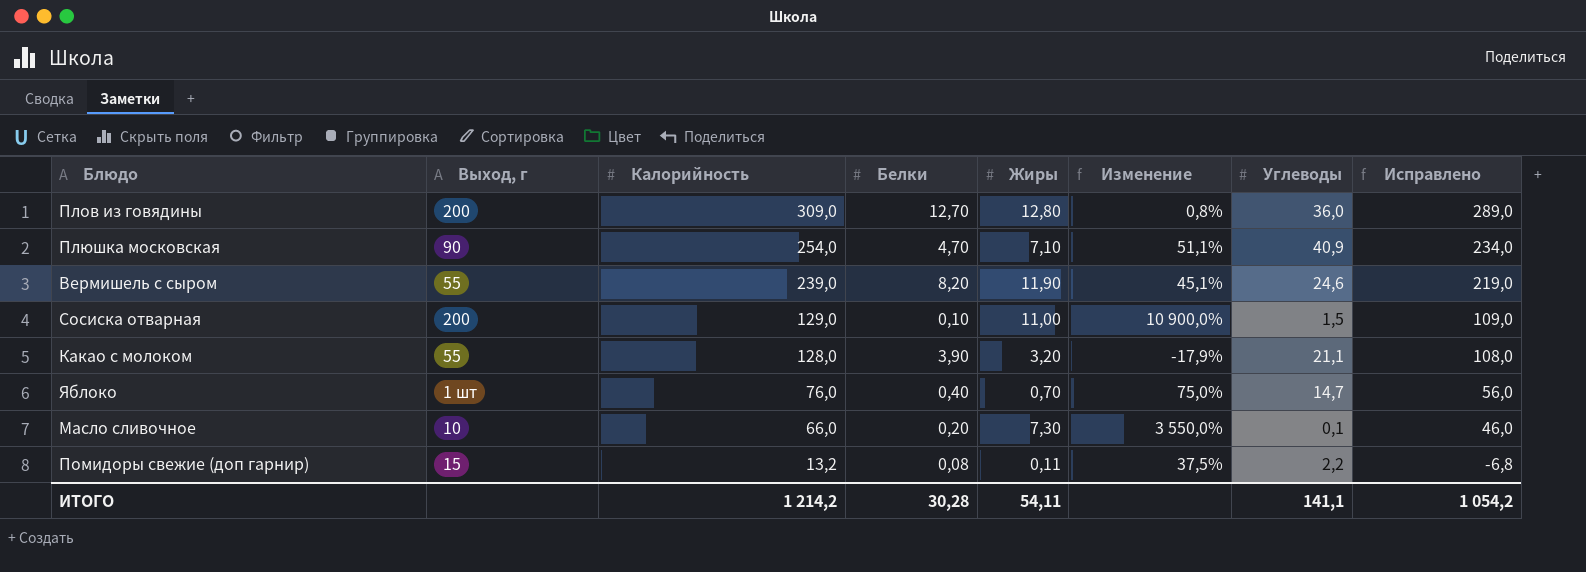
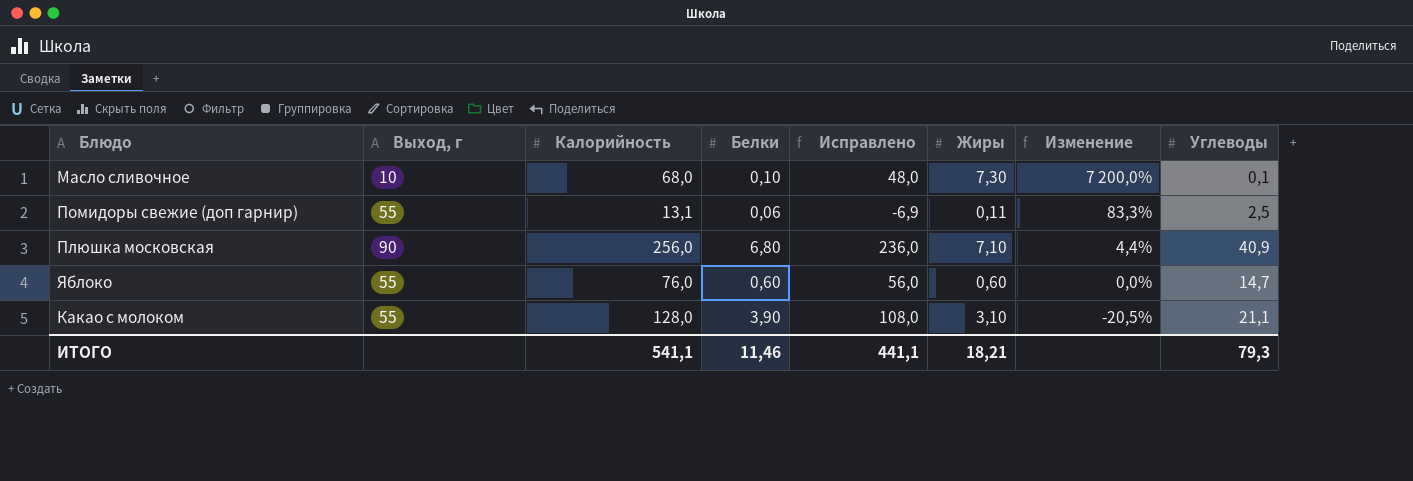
row order: Калорийность descending -> Изменение descending
column Исправлено | position: 8 -> 5
row Плов из говядины: 200 | 309,0 | 12,70 | 12,80 | 0,8% | 36,0 | 289,0 -> none
row Вермишель с сыром: 55 | 239,0 | 8,20 | 11,90 | 45,1% | 24,6 | 219,0 -> none
row Сосиска отварная: 200 | 129,0 | 0,10 | 11,00 | 10 900,0% | 1,5 | 109,0 -> none
Масло сливочное | Калорийность: 66,0 -> 68,0
Масло сливочное | Белки: 0,20 -> 0,10
Масло сливочное | Исправлено: 46,0 -> 48,0
Масло сливочное | Изменение: 3 550,0% -> 7 200,0%
Помидоры свежие (доп гарнир) | Выход, г: 15 -> 55
Помидоры свежие (доп гарнир) | Калорийность: 13,2 -> 13,1
Помидоры свежие (доп гарнир) | Белки: 0,08 -> 0,06
Помидоры свежие (доп гарнир) | Исправлено: -6,8 -> -6,9
Помидоры свежие (доп гарнир) | Изменение: 37,5% -> 83,3%
Помидоры свежие (доп гарнир) | Углеводы: 2,2 -> 2,5
Плюшка московская | Калорийность: 254,0 -> 256,0
Плюшка московская | Белки: 4,70 -> 6,80
Плюшка московская | Исправлено: 234,0 -> 236,0
Плюшка московская | Изменение: 51,1% -> 4,4%
Яблоко | Выход, г: 1 шт -> 55
Яблоко | Белки: 0,40 -> 0,60
Яблоко | Жиры: 0,70 -> 0,60
Яблоко | Изменение: 75,0% -> 0,0%
Какао с молоком | Жиры: 3,20 -> 3,10
Какао с молоком | Изменение: -17,9% -> -20,5%
ИТОГО | Калорийность: 1 214,2 -> 541,1
ИТОГО | Белки: 30,28 -> 11,46
ИТОГО | Исправлено: 1 054,2 -> 441,1
ИТОГО | Жиры: 54,11 -> 18,21
ИТОГО | Углеводы: 141,1 -> 79,3

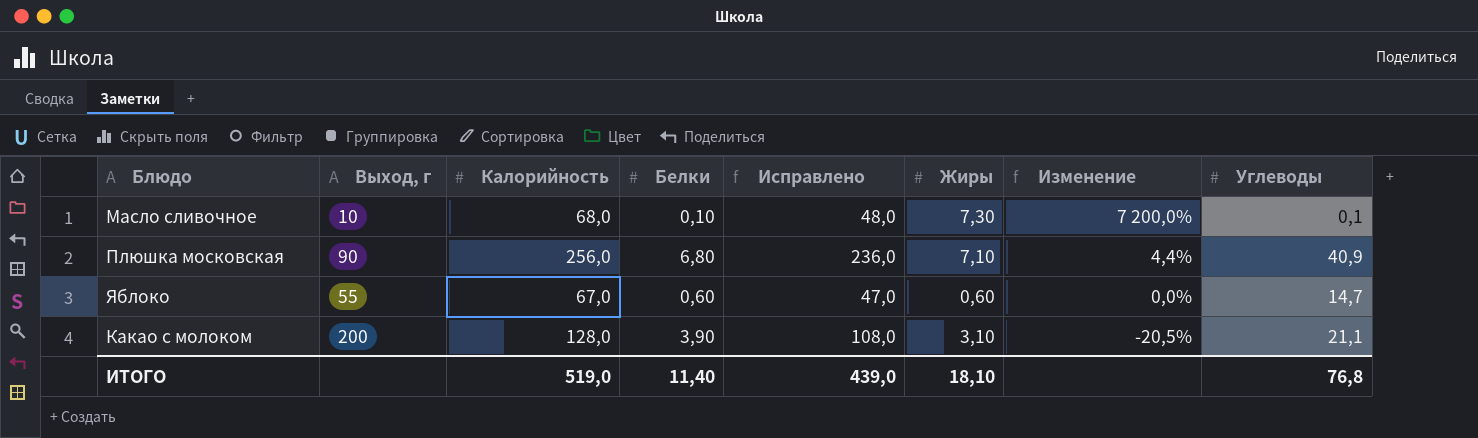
row Помидоры свежие (доп гарнир): 55 | 13,1 | 0,06 | -6,9 | 0,11 | 83,3% | 2,5 -> none
Яблоко | Калорийность: 76,0 -> 67,0
Яблоко | Исправлено: 56,0 -> 47,0
Какао с молоком | Выход, г: 55 -> 200
ИТОГО | Калорийность: 541,1 -> 519,0
ИТОГО | Белки: 11,46 -> 11,40
ИТОГО | Исправлено: 441,1 -> 439,0
ИТОГО | Жиры: 18,21 -> 18,10
ИТОГО | Углеводы: 79,3 -> 76,8

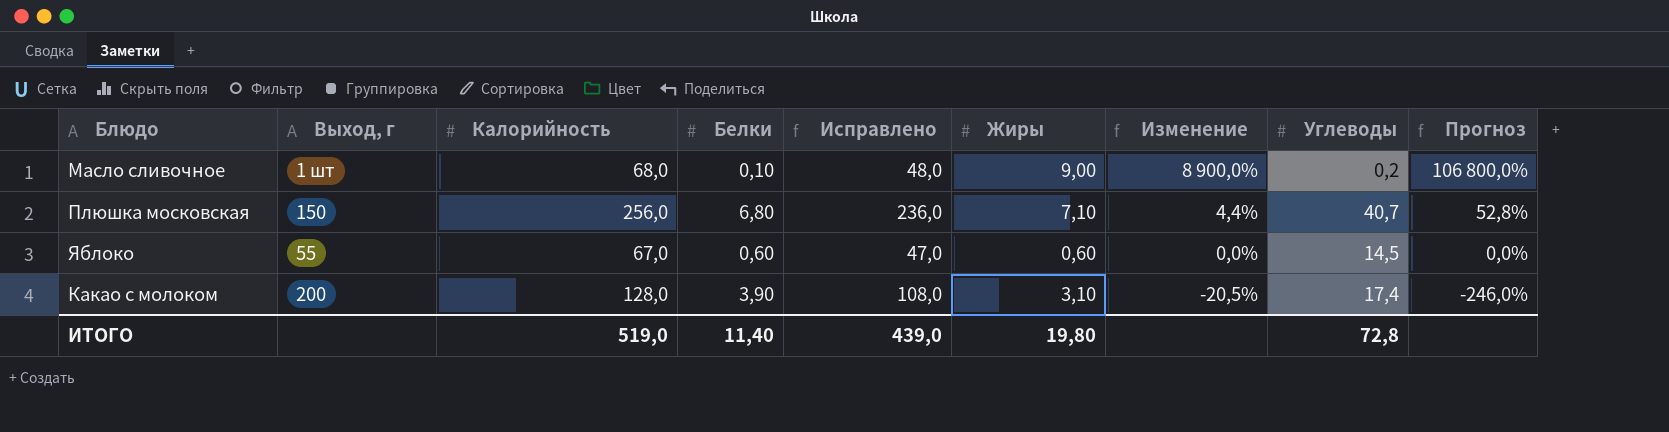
column Прогноз | formula: none -> [Изменение] * 12
Масло сливочное | Выход, г: 10 -> 1 шт
Масло сливочное | Жиры: 7,30 -> 9,00
Масло сливочное | Изменение: 7 200,0% -> 8 900,0%
Масло сливочное | Углеводы: 0,1 -> 0,2
Плюшка московская | Выход, г: 90 -> 150
Плюшка московская | Углеводы: 40,9 -> 40,7
Яблоко | Углеводы: 14,7 -> 14,5
Какао с молоком | Углеводы: 21,1 -> 17,4
ИТОГО | Жиры: 18,10 -> 19,80
ИТОГО | Углеводы: 76,8 -> 72,8

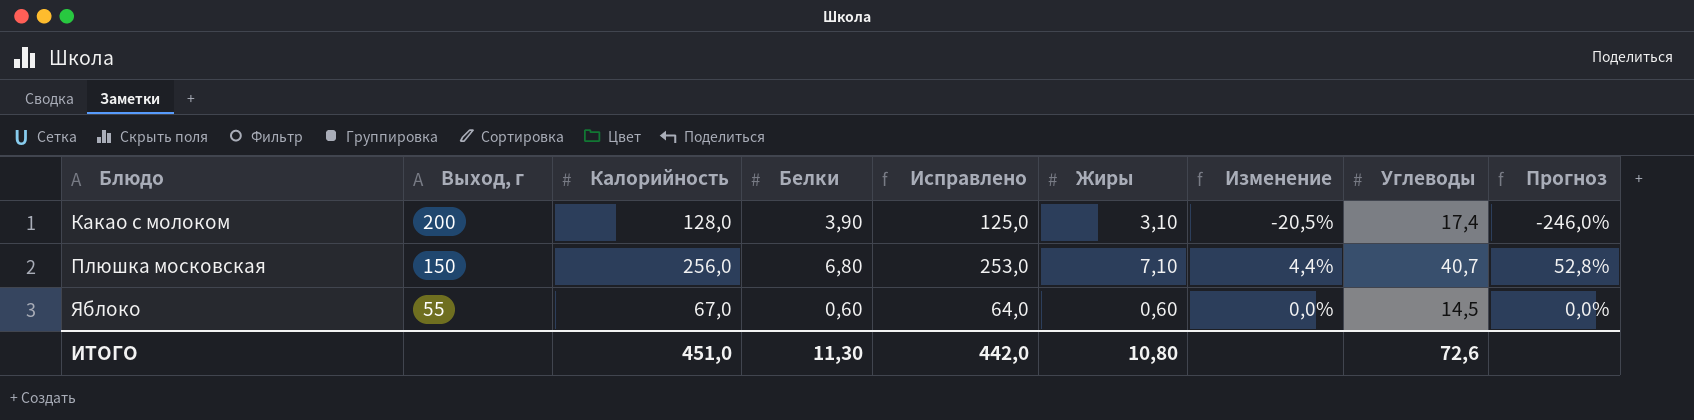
row order: Изменение descending -> Блюдо ascending
column Исправлено | formula: [Калорийность] - 20 -> [Калорийность] - 3
row Масло сливочное: 1 шт | 68,0 | 0,10 | 48,0 | 9,00 | 8 900,0% | 0,2 | 106 800,0% -> none
ИТОГО | Калорийность: 519,0 -> 451,0
ИТОГО | Белки: 11,40 -> 11,30
ИТОГО | Исправлено: 439,0 -> 442,0
ИТОГО | Жиры: 19,80 -> 10,80
ИТОГО | Углеводы: 72,8 -> 72,6

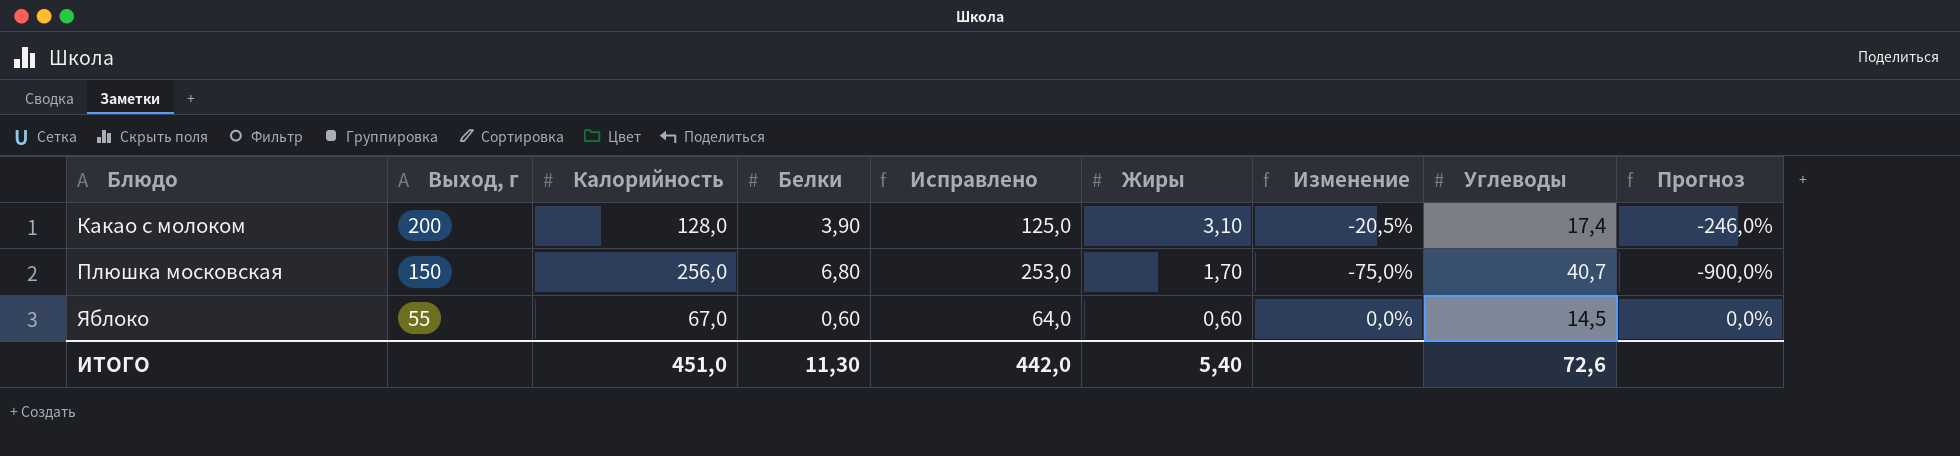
Плюшка московская | Жиры: 7,10 -> 1,70
Плюшка московская | Изменение: 4,4% -> -75,0%
Плюшка московская | Прогноз: 52,8% -> -900,0%
ИТОГО | Жиры: 10,80 -> 5,40

